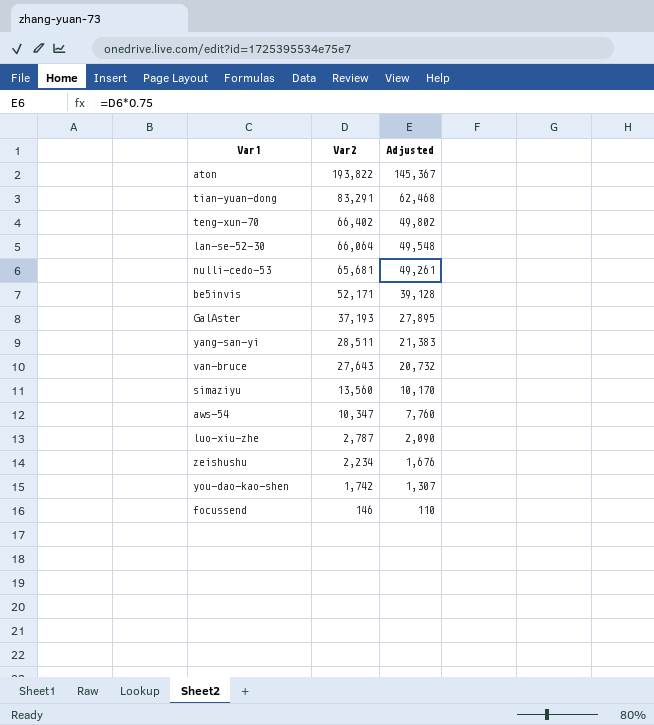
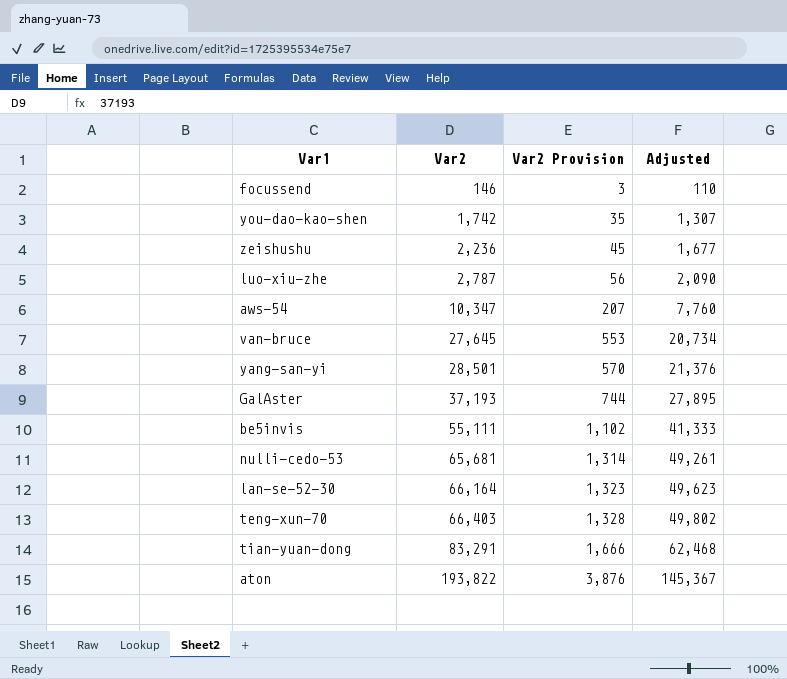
row order: Var2 descending -> Var2 ascending
column Var2 Provision | formula: none -> [Var2] * 0.02
row simaziyu: 13,560 | 10,170 -> none
zeishushu | Var2: 2,234 -> 2,236
zeishushu | Adjusted: 1,676 -> 1,677
van-bruce | Var2: 27,643 -> 27,645
van-bruce | Adjusted: 20,732 -> 20,734
yang-san-yi | Var2: 28,511 -> 28,501
yang-san-yi | Adjusted: 21,383 -> 21,376
be5invis | Var2: 52,171 -> 55,111
be5invis | Adjusted: 39,128 -> 41,333
lan-se-52-30 | Var2: 66,064 -> 66,164
lan-se-52-30 | Adjusted: 49,548 -> 49,623
teng-xun-70 | Var2: 66,402 -> 66,403

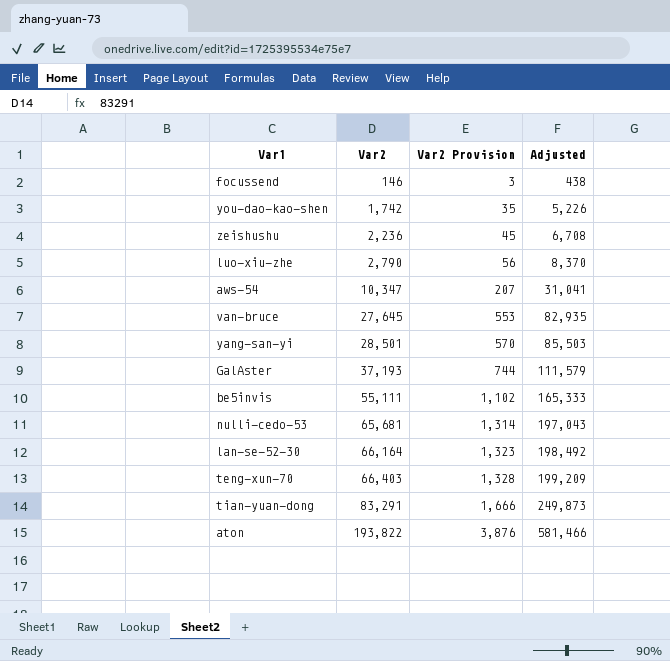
column Adjusted | formula: [Var2] * 0.75 -> [Var2] * 3
luo-xiu-zhe | Var2: 2,787 -> 2,790

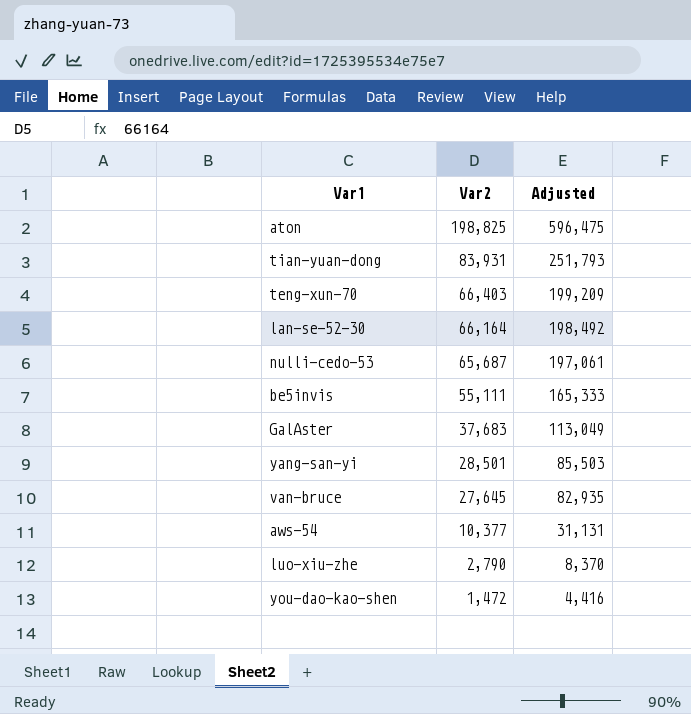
row order: Var2 ascending -> Var2 descending
column Var2 Provision | formula: [Var2] * 0.02 -> none
row focussend: 146 | 3 | 438 -> none
row zeishushu: 2,236 | 45 | 6,708 -> none
aton | Var2: 193,822 -> 198,825
aton | Adjusted: 581,466 -> 596,475
tian-yuan-dong | Var2: 83,291 -> 83,931
tian-yuan-dong | Adjusted: 249,873 -> 251,793
nulli-cedo-53 | Var2: 65,681 -> 65,687
nulli-cedo-53 | Adjusted: 197,043 -> 197,061
GalAster | Var2: 37,193 -> 37,683
GalAster | Adjusted: 111,579 -> 113,049
aws-54 | Var2: 10,347 -> 10,377
aws-54 | Adjusted: 31,041 -> 31,131
you-dao-kao-shen | Var2: 1,742 -> 1,472
you-dao-kao-shen | Adjusted: 5,226 -> 4,416

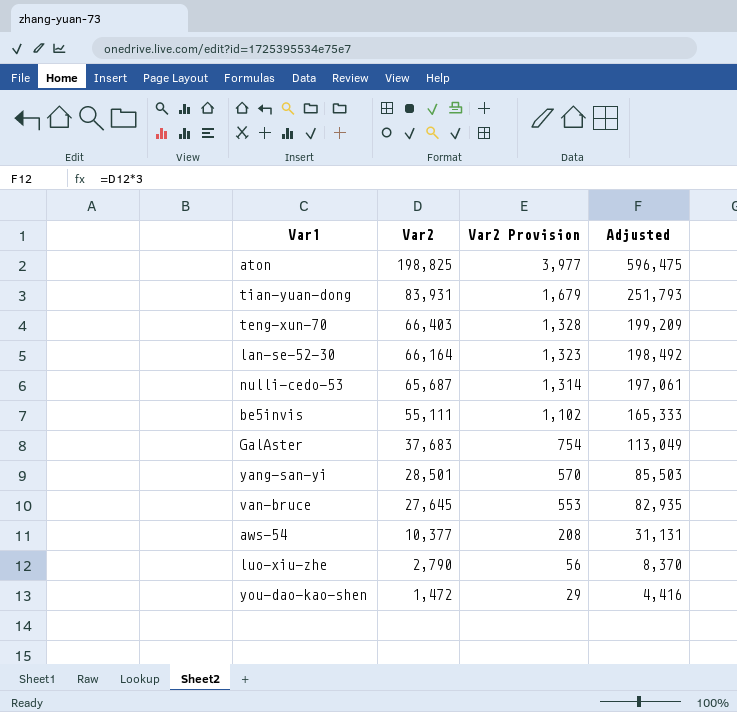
column Var2 Provision | formula: none -> [Var2] * 0.02

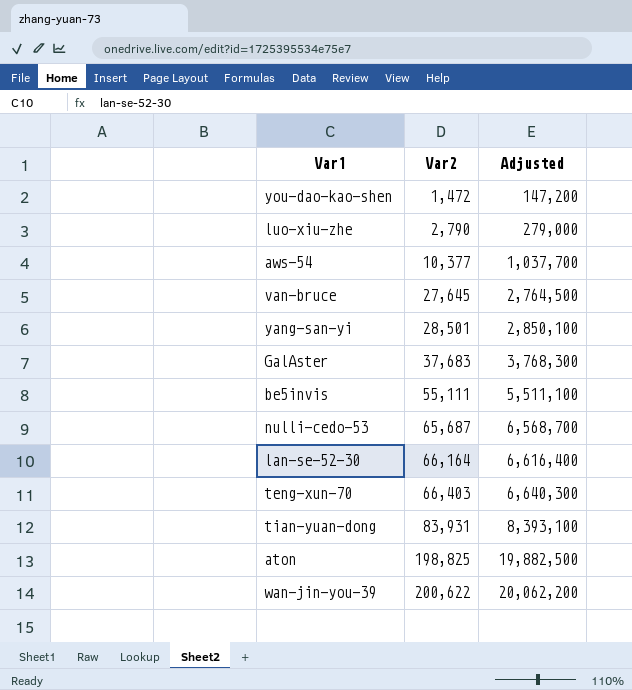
row order: Var2 descending -> Var2 ascending
column Var2 Provision | formula: [Var2] * 0.02 -> none
column Adjusted | formula: [Var2] * 3 -> [Var2] * 100
row wan-jin-you-39: none -> 200,622 | 20,062,200

